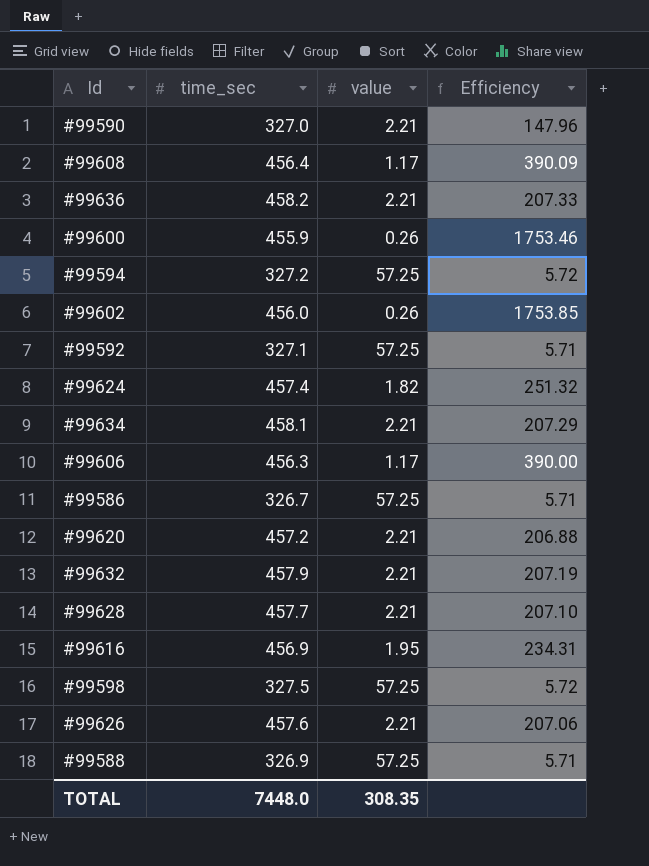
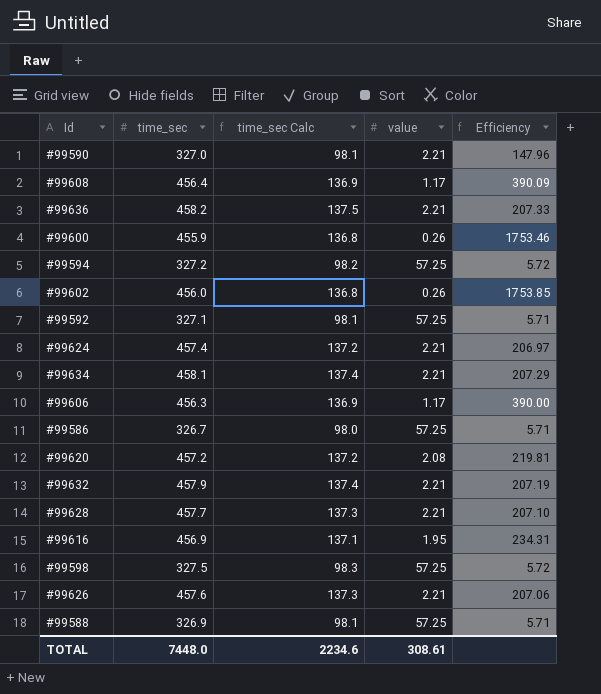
column time_sec Calc | formula: none -> [time_sec] * 0.3
#99624 | value: 1.82 -> 2.21
#99624 | Efficiency: 251.32 -> 206.97
#99620 | value: 2.21 -> 2.08
#99620 | Efficiency: 206.88 -> 219.81
TOTAL | value: 308.35 -> 308.61

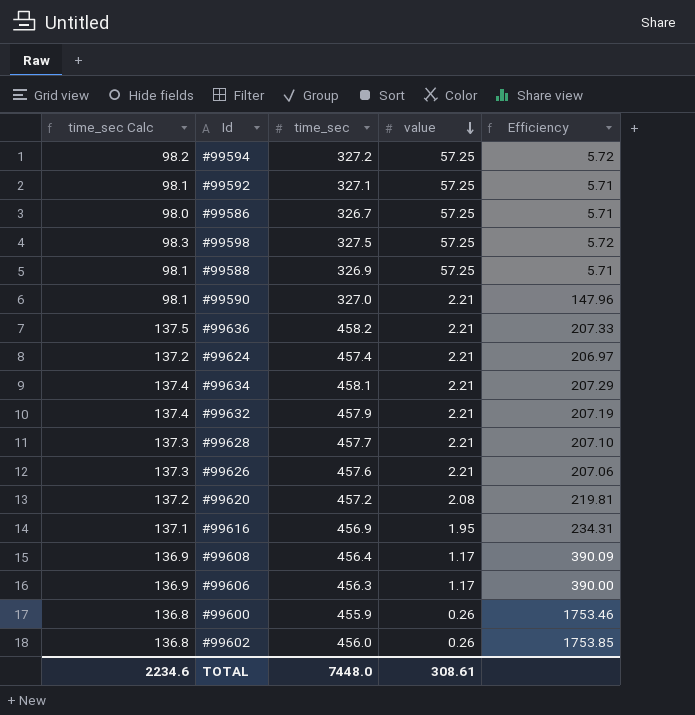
row order: none -> value descending
column time_sec Calc | position: 3 -> 1

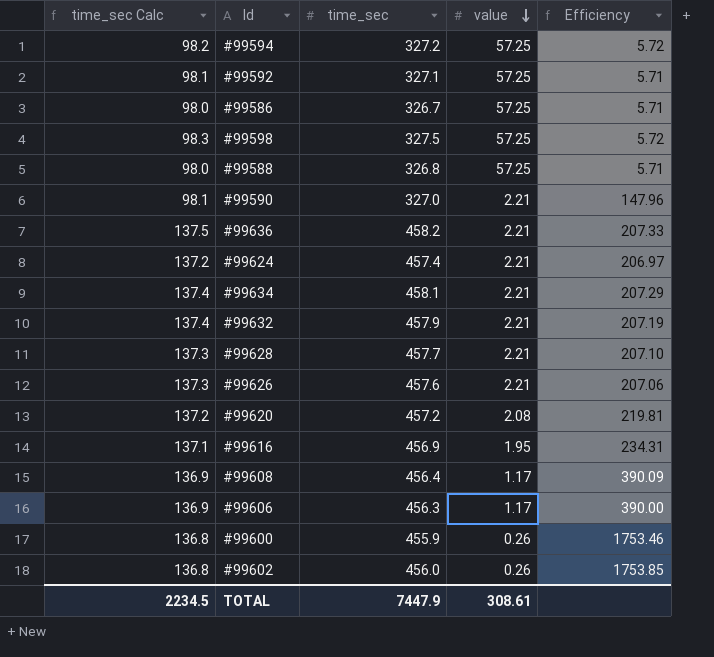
#99588 | time_sec Calc: 98.1 -> 98.0
#99588 | time_sec: 326.9 -> 326.8
TOTAL | time_sec Calc: 2234.6 -> 2234.5
TOTAL | time_sec: 7448.0 -> 7447.9

